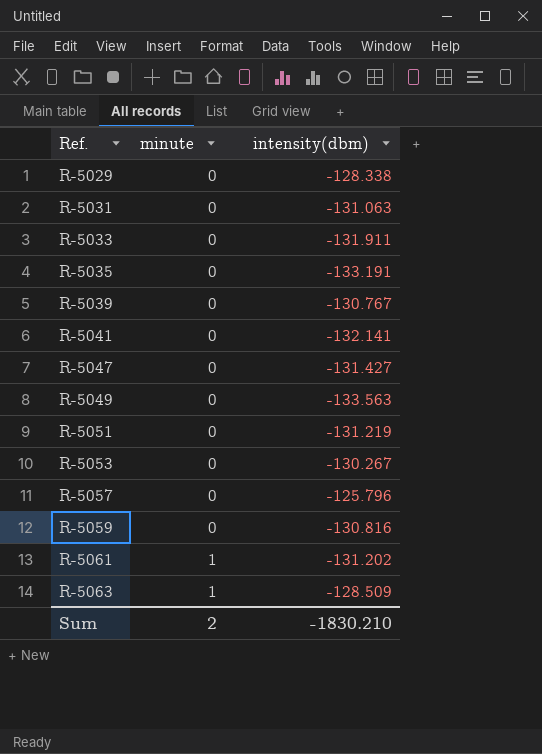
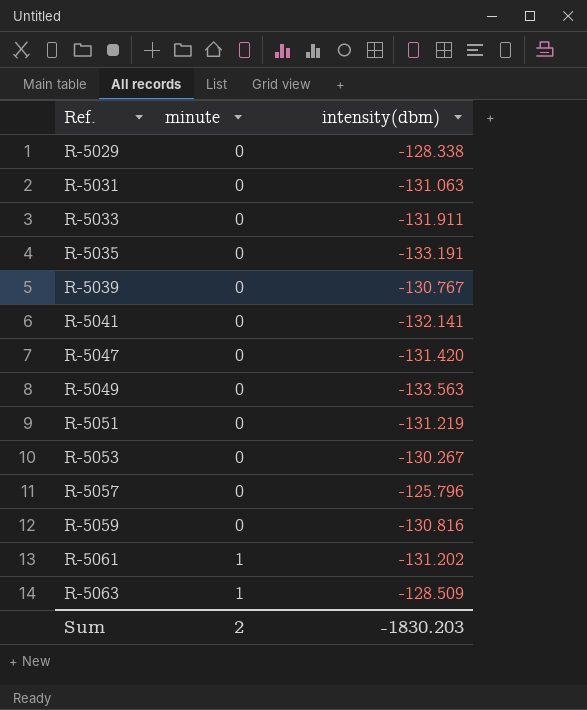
R-5047 | intensity(dbm): -131.427 -> -131.420
Sum | intensity(dbm): -1830.210 -> -1830.203

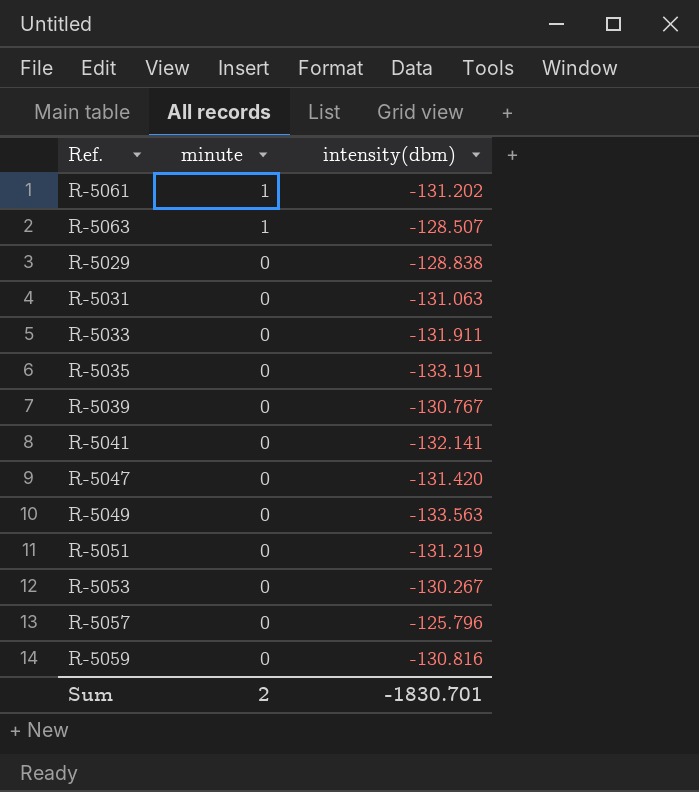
row order: Ref. ascending -> minute descending
R-5063 | intensity(dbm): -128.509 -> -128.507
R-5029 | intensity(dbm): -128.338 -> -128.838
Sum | intensity(dbm): -1830.203 -> -1830.701

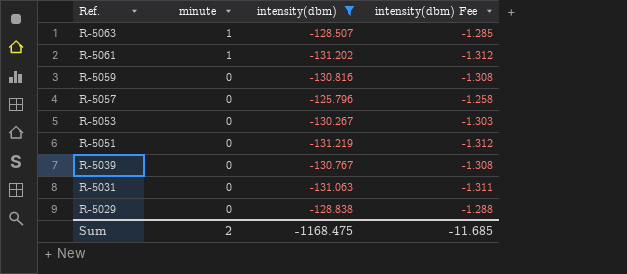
filter: none -> intensity(dbm) >= -131.219
row order: minute descending -> Ref. descending
column intensity(dbm) Fee | formula: none -> [intensity(dbm)] * 0.01
Sum | intensity(dbm): -1830.701 -> -1168.475

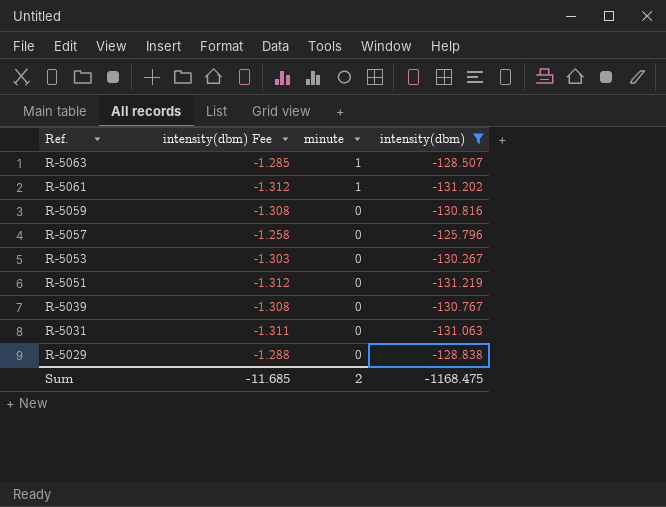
column intensity(dbm) Fee | position: 4 -> 2

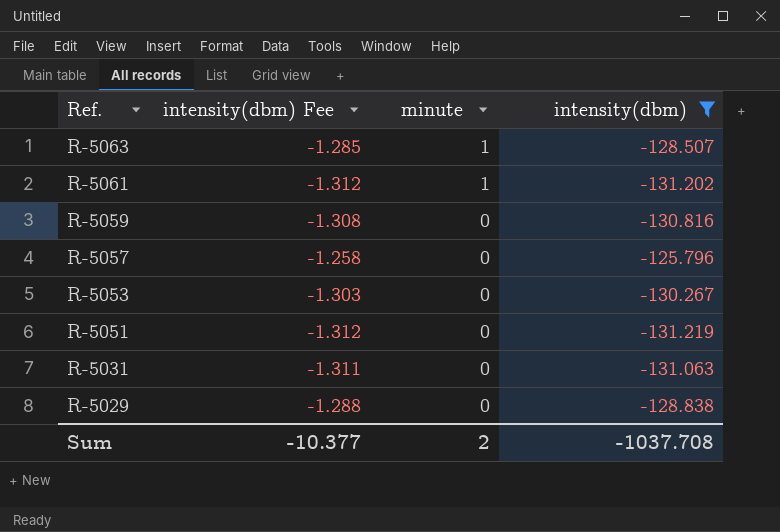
row R-5039: -1.308 | 0 | -130.767 -> none
Sum | intensity(dbm) Fee: -11.685 -> -10.377
Sum | intensity(dbm): -1168.475 -> -1037.708

